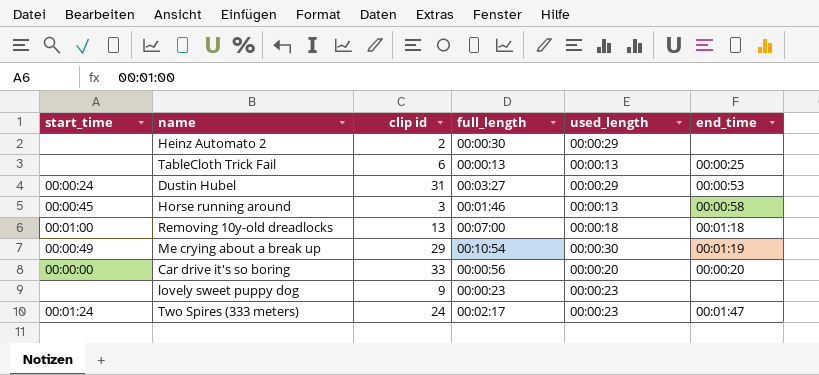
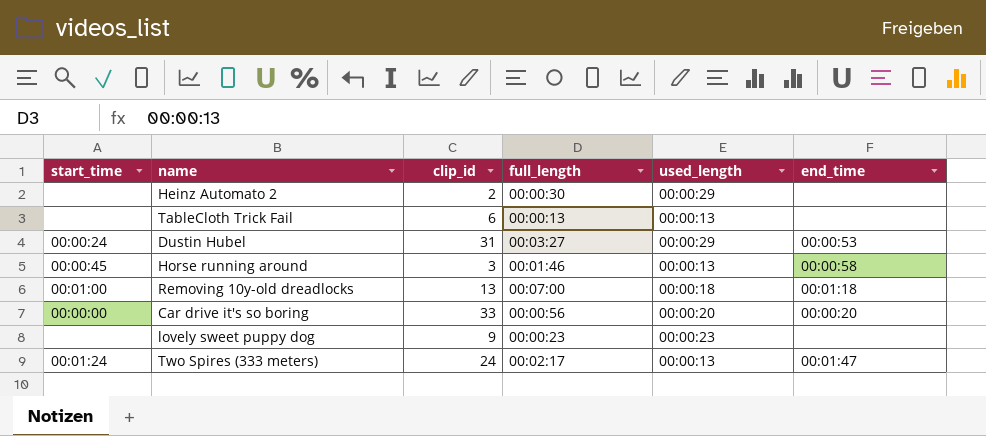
column name: clip id -> clip_id
row Me crying about a break up: 00:00:49 | 29 | 00:10:54 | 00:00:30 | 00:01:19 -> none
TableCloth Trick Fail | end_time: 00:00:25 -> none
Two Spires (333 meters) | used_length: 00:00:23 -> 00:00:13

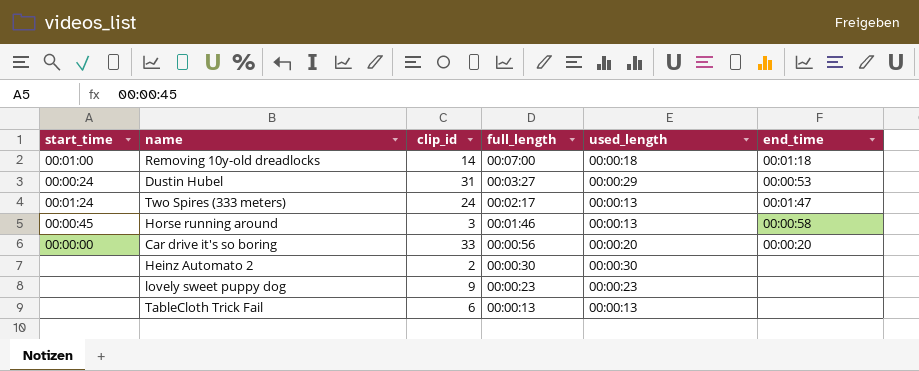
row order: none -> full_length descending
Removing 10y-old dreadlocks | clip_id: 13 -> 14
Heinz Automato 2 | used_length: 00:00:29 -> 00:00:30

